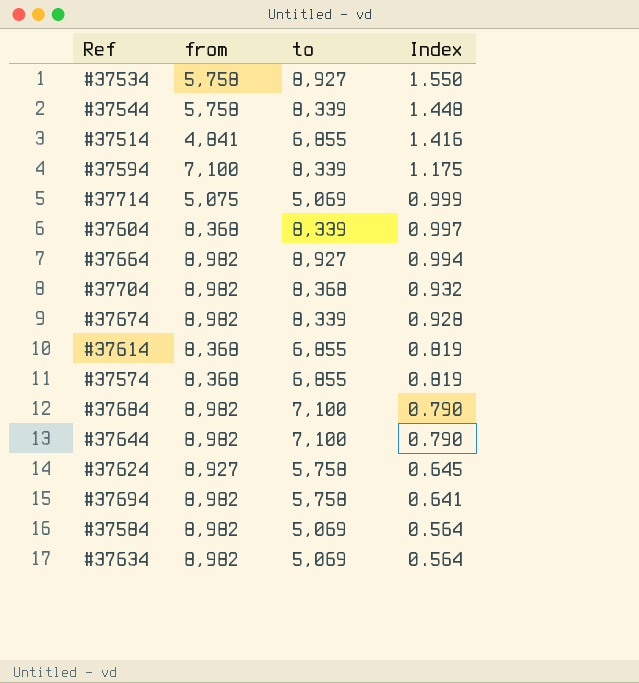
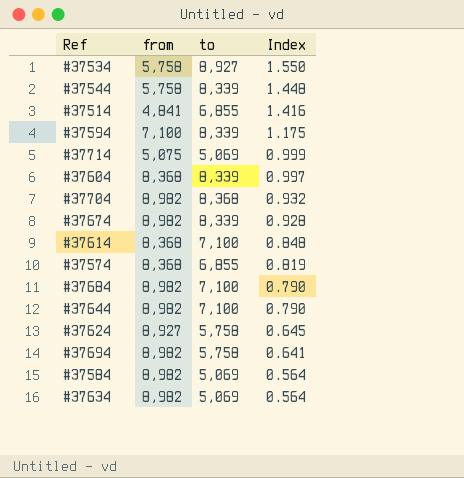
row #37664: 8,982 | 8,927 | 0.994 -> none
#37614 | to: 6,855 -> 7,100
#37614 | Index: 0.819 -> 0.848

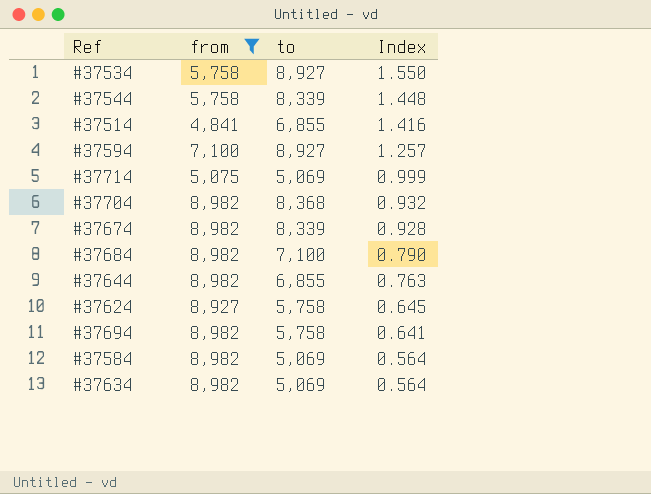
filter: none -> from != 8,368
#37594 | to: 8,339 -> 8,927
#37594 | Index: 1.175 -> 1.257
#37644 | to: 7,100 -> 6,855
#37644 | Index: 0.790 -> 0.763

